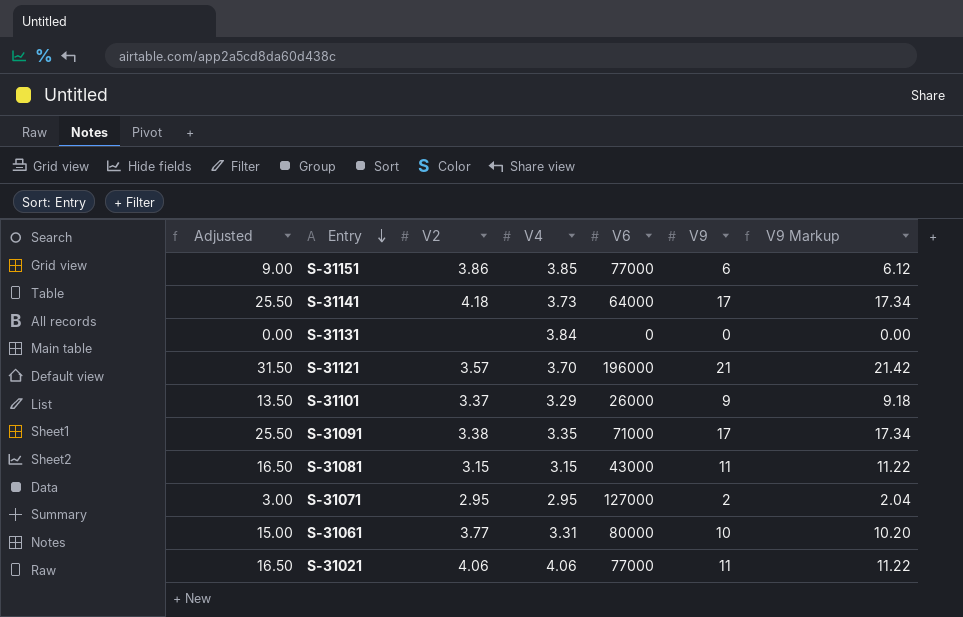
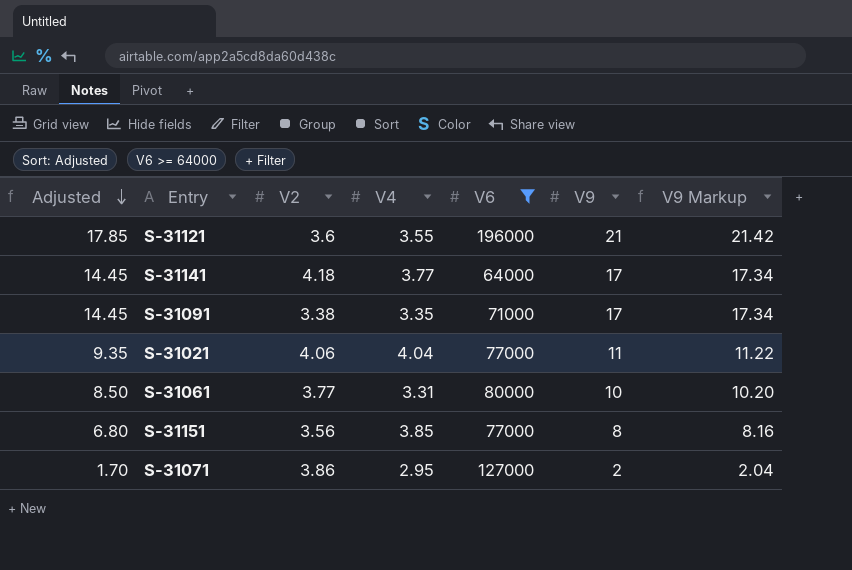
filter: none -> V6 >= 64000
row order: Entry descending -> Adjusted descending
column Adjusted | formula: [V9] * 1.5 -> [V9] * 0.85
S-31121 | V2: 3.57 -> 3.6
S-31121 | V4: 3.70 -> 3.55
S-31141 | V4: 3.73 -> 3.77
S-31021 | V4: 4.06 -> 4.04
S-31151 | V2: 3.86 -> 3.56
S-31151 | V9: 6 -> 8
S-31151 | V9 Markup: 6.12 -> 8.16
S-31071 | V2: 2.95 -> 3.86

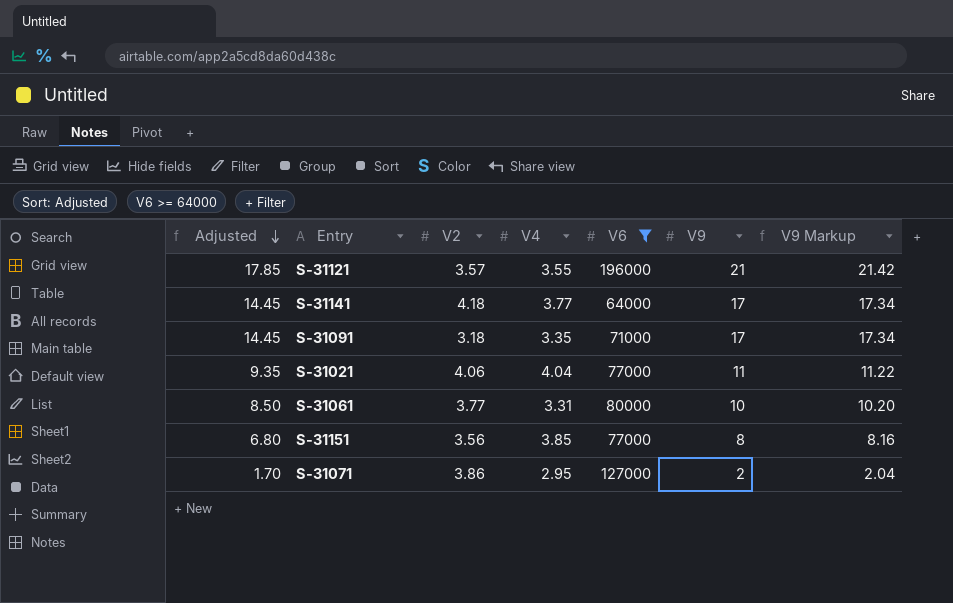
S-31121 | V2: 3.6 -> 3.57
S-31091 | V2: 3.38 -> 3.18

